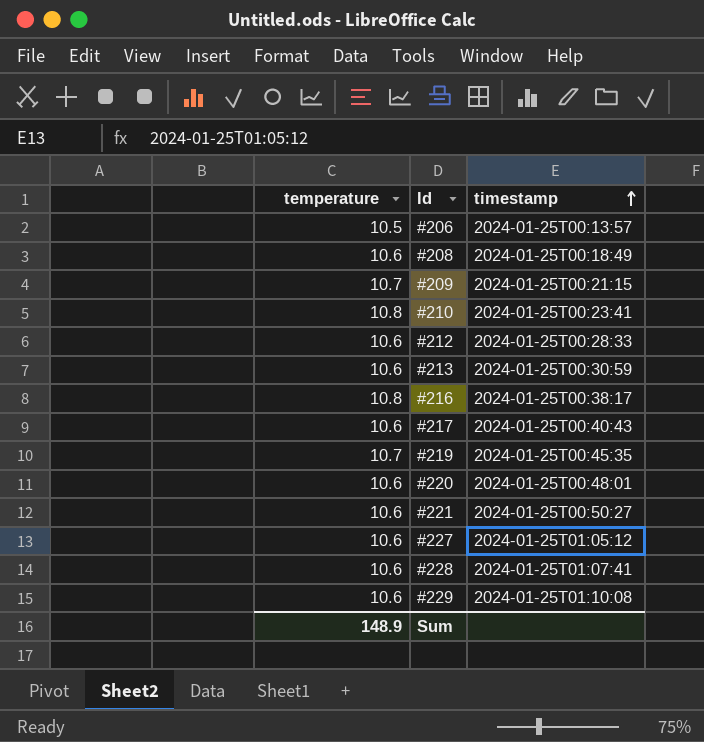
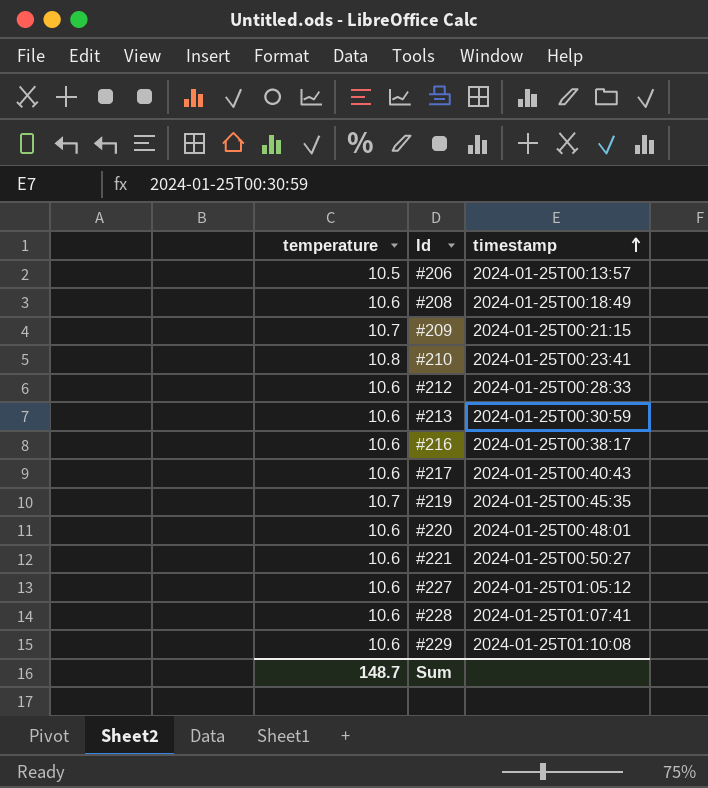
#216 | temperature: 10.8 -> 10.6
Sum | temperature: 148.9 -> 148.7

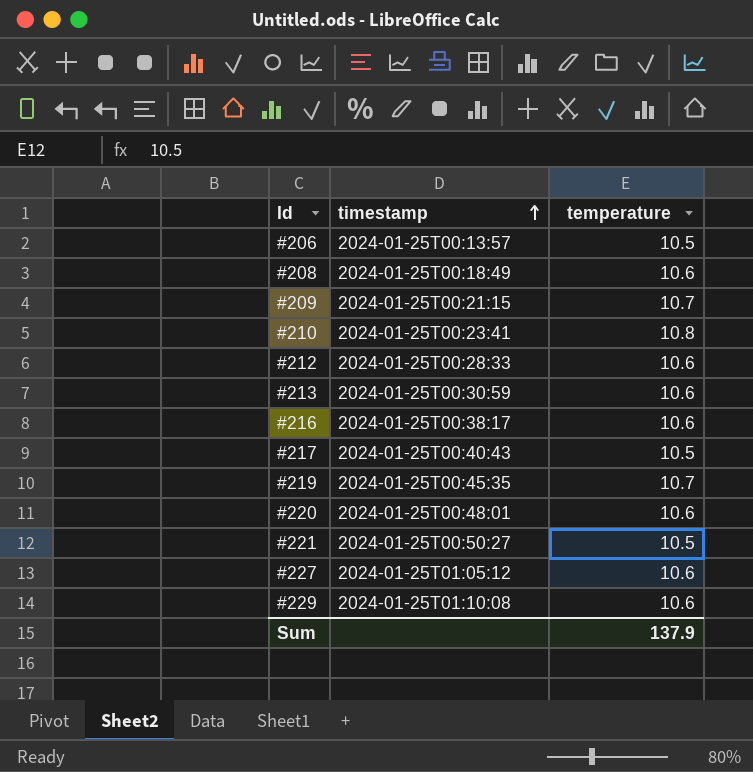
column temperature | position: 1 -> 3
row #228: 10.6 | 2024-01-25T01:07:41 -> none
#217 | temperature: 10.6 -> 10.5
#221 | temperature: 10.6 -> 10.5
Sum | temperature: 148.7 -> 137.9

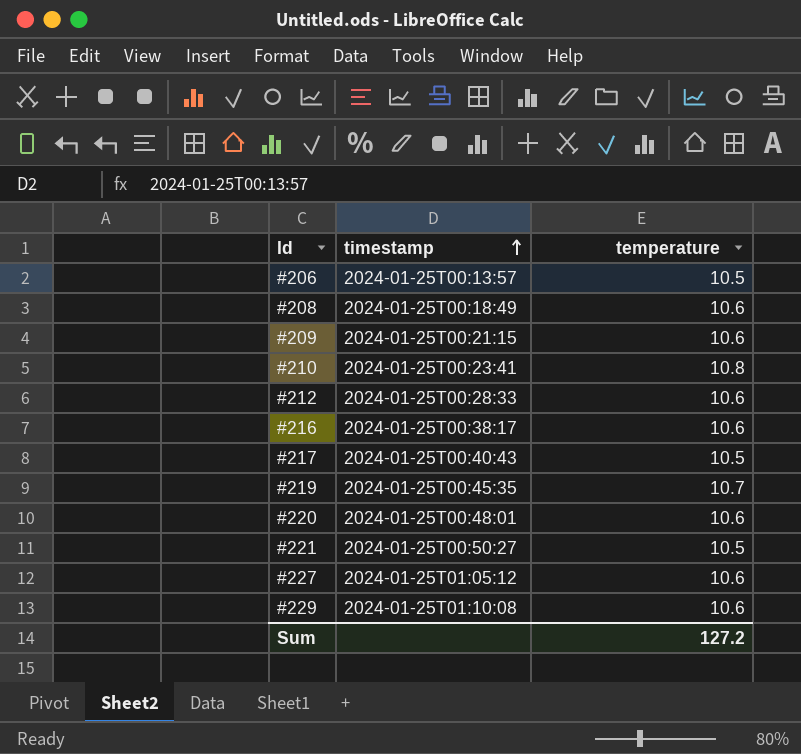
row #213: 2024-01-25T00:30:59 | 10.6 -> none
#209 | temperature: 10.7 -> 10.6
Sum | temperature: 137.9 -> 127.2

